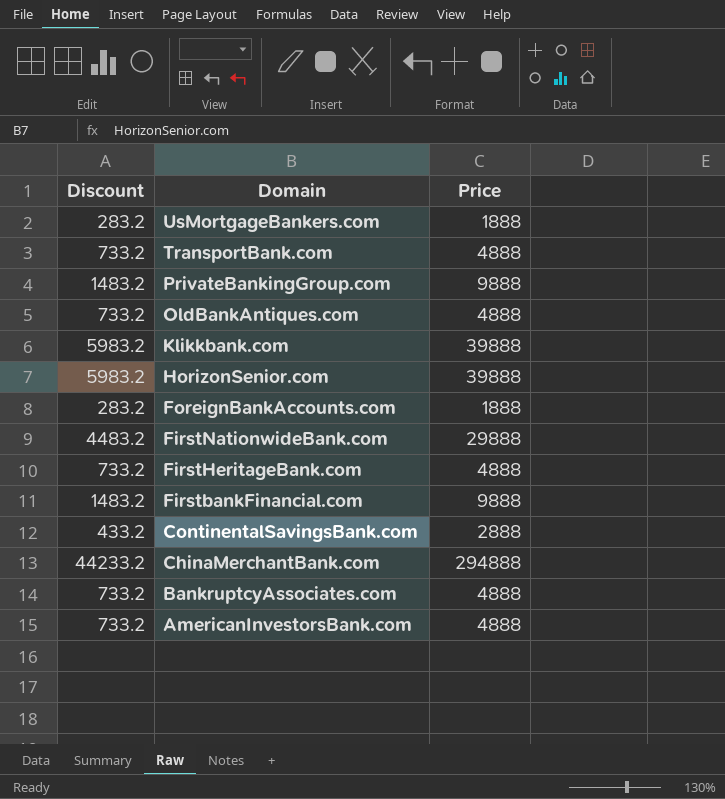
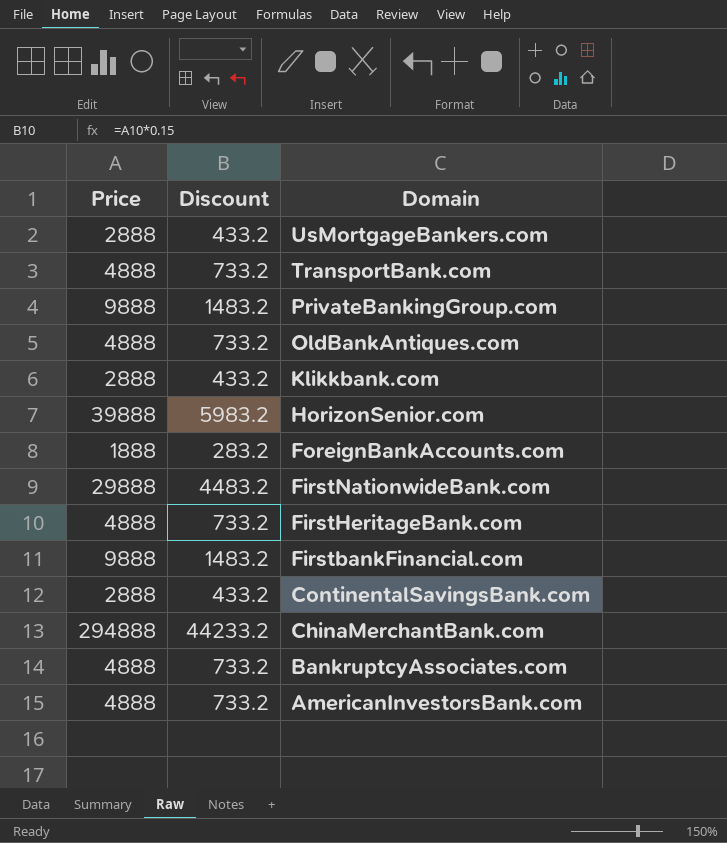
column Price | position: 3 -> 1
UsMortgageBankers.com | Price: 1888 -> 2888
UsMortgageBankers.com | Discount: 283.2 -> 433.2
Klikkbank.com | Price: 39888 -> 2888
Klikkbank.com | Discount: 5983.2 -> 433.2

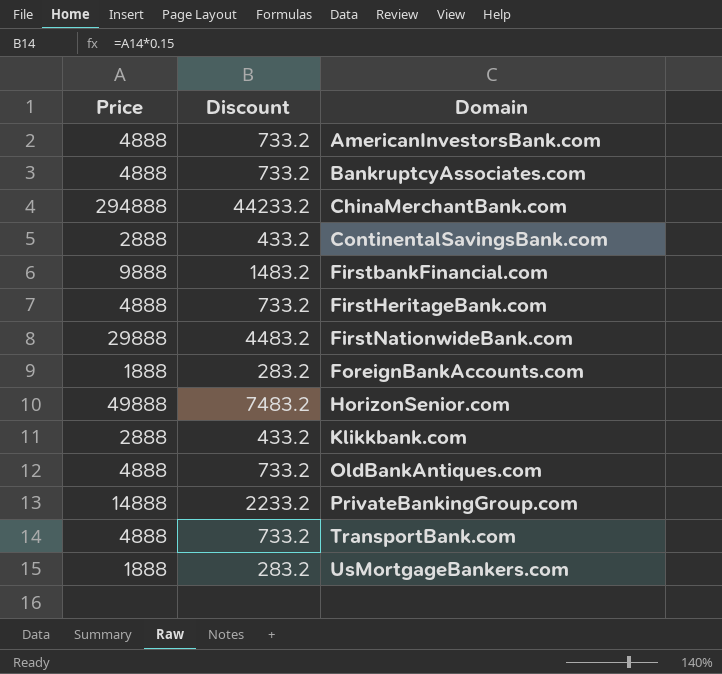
row order: Domain descending -> Domain ascending
HorizonSenior.com | Price: 39888 -> 49888
HorizonSenior.com | Discount: 5983.2 -> 7483.2
PrivateBankingGroup.com | Price: 9888 -> 14888
PrivateBankingGroup.com | Discount: 1483.2 -> 2233.2
UsMortgageBankers.com | Price: 2888 -> 1888
UsMortgageBankers.com | Discount: 433.2 -> 283.2

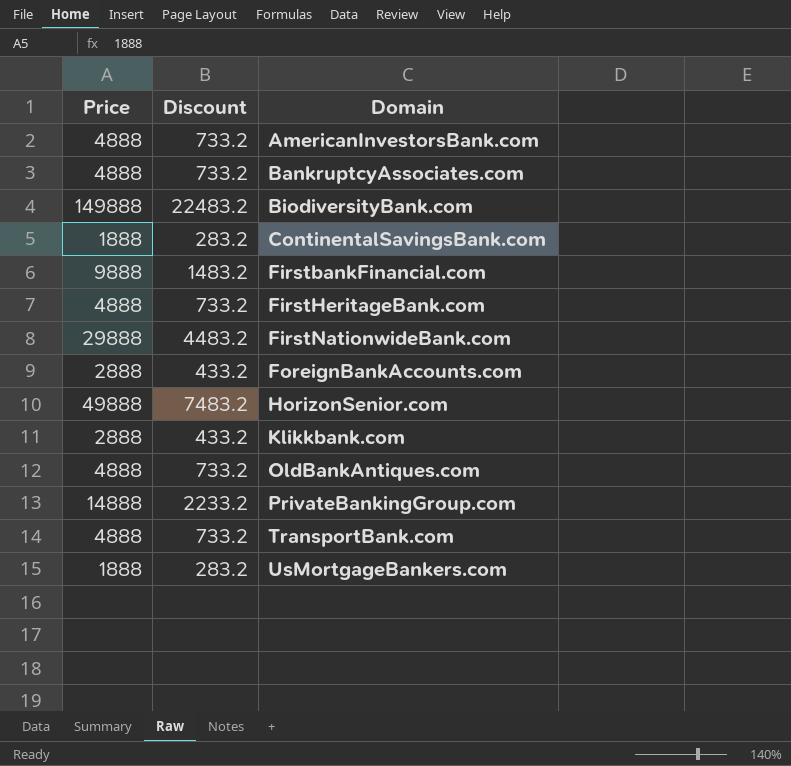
row ChinaMerchantBank.com: 294888 | 44233.2 -> none
row BiodiversityBank.com: none -> 149888 | 22483.2
ContinentalSavingsBank.com | Price: 2888 -> 1888
ContinentalSavingsBank.com | Discount: 433.2 -> 283.2
ForeignBankAccounts.com | Price: 1888 -> 2888
ForeignBankAccounts.com | Discount: 283.2 -> 433.2

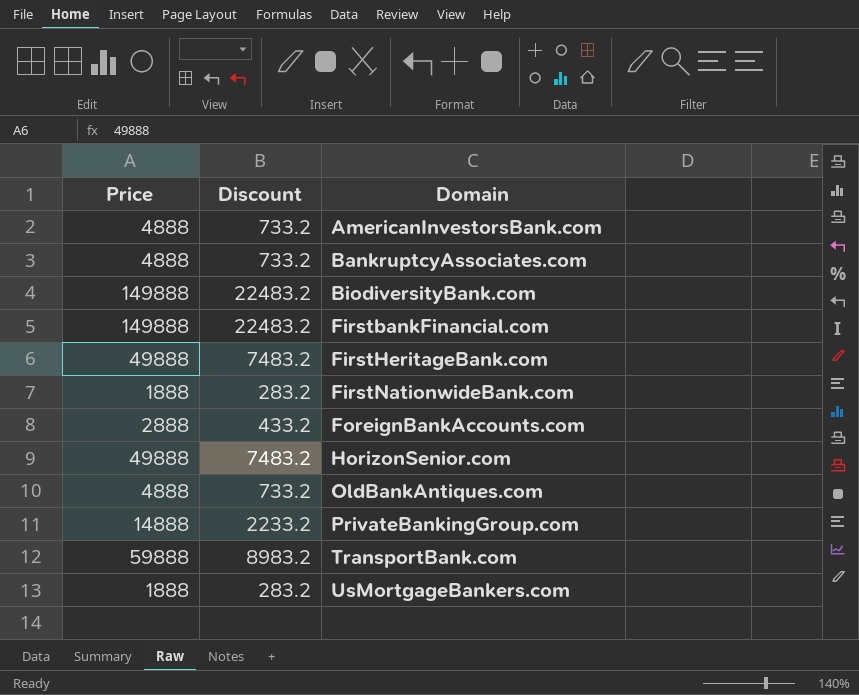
row ContinentalSavingsBank.com: 1888 | 283.2 -> none
row Klikkbank.com: 2888 | 433.2 -> none
FirstbankFinancial.com | Price: 9888 -> 149888
FirstbankFinancial.com | Discount: 1483.2 -> 22483.2
FirstHeritageBank.com | Price: 4888 -> 49888
FirstHeritageBank.com | Discount: 733.2 -> 7483.2
FirstNationwideBank.com | Price: 29888 -> 1888
FirstNationwideBank.com | Discount: 4483.2 -> 283.2
TransportBank.com | Price: 4888 -> 59888
TransportBank.com | Discount: 733.2 -> 8983.2

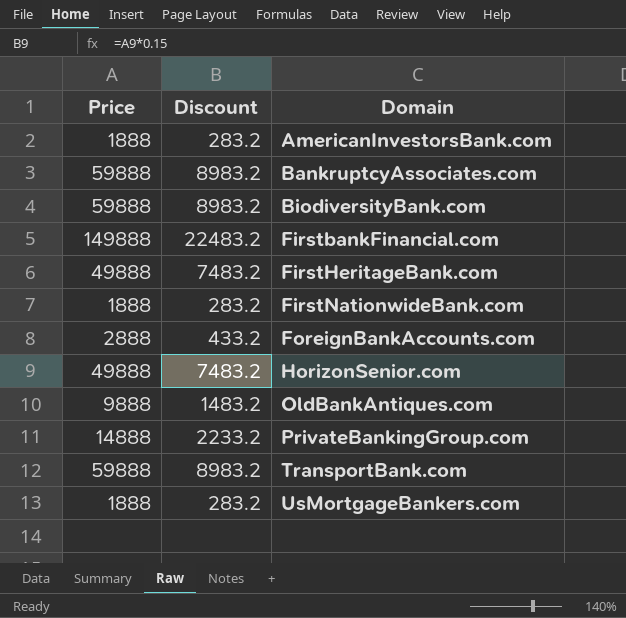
AmericanInvestorsBank.com | Price: 4888 -> 1888
AmericanInvestorsBank.com | Discount: 733.2 -> 283.2
BankruptcyAssociates.com | Price: 4888 -> 59888
BankruptcyAssociates.com | Discount: 733.2 -> 8983.2
BiodiversityBank.com | Price: 149888 -> 59888
BiodiversityBank.com | Discount: 22483.2 -> 8983.2
OldBankAntiques.com | Price: 4888 -> 9888
OldBankAntiques.com | Discount: 733.2 -> 1483.2

